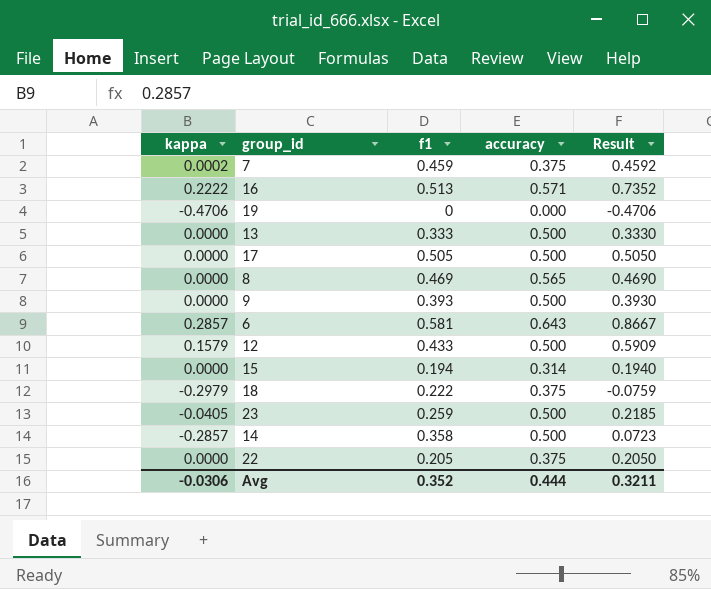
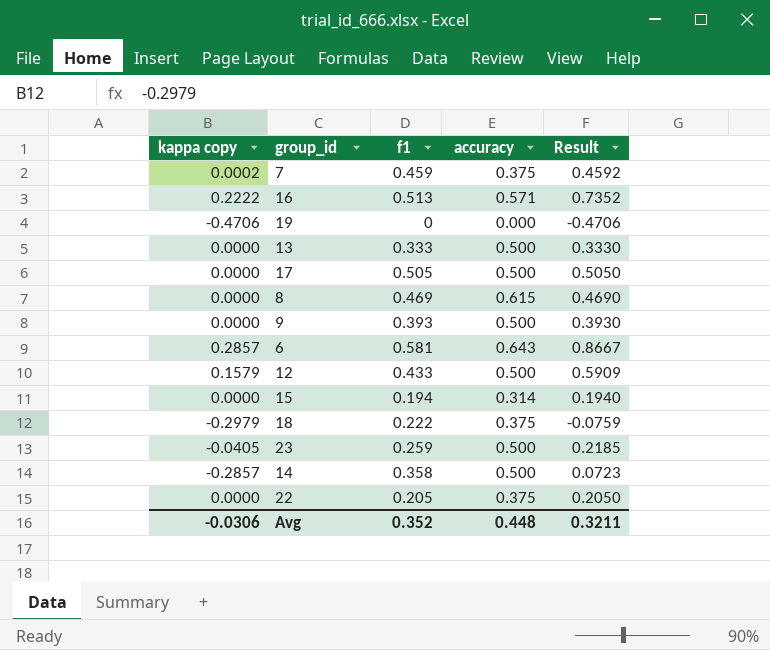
column name: kappa -> kappa copy
8 | accuracy: 0.565 -> 0.615
Avg | accuracy: 0.444 -> 0.448

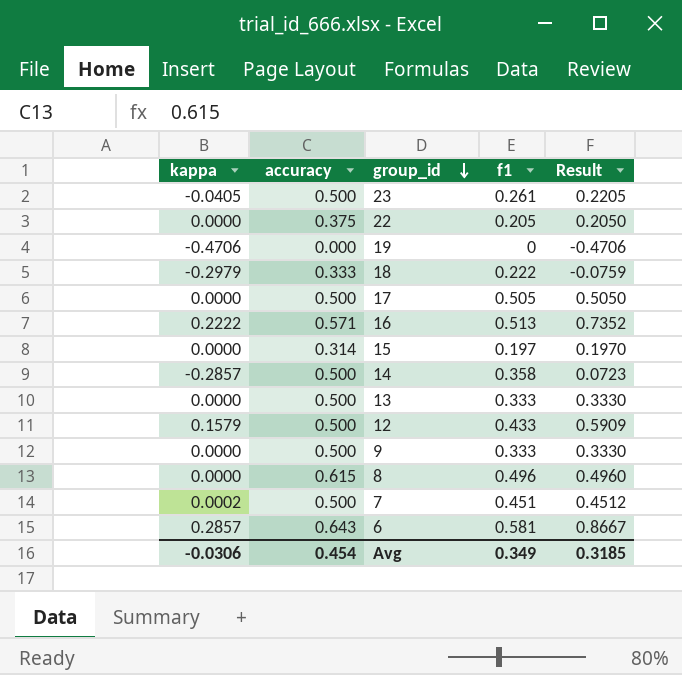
row order: none -> group_id descending
column name: kappa copy -> kappa
column accuracy | position: 4 -> 2
23 | f1: 0.259 -> 0.261
23 | Result: 0.2185 -> 0.2205
18 | accuracy: 0.375 -> 0.333
15 | f1: 0.194 -> 0.197
15 | Result: 0.1940 -> 0.1970
9 | f1: 0.393 -> 0.333
9 | Result: 0.3930 -> 0.3330
8 | f1: 0.469 -> 0.496
8 | Result: 0.4690 -> 0.4960
7 | accuracy: 0.375 -> 0.500
7 | f1: 0.459 -> 0.451
7 | Result: 0.4592 -> 0.4512
Avg | accuracy: 0.448 -> 0.454
Avg | f1: 0.352 -> 0.349
Avg | Result: 0.3211 -> 0.3185

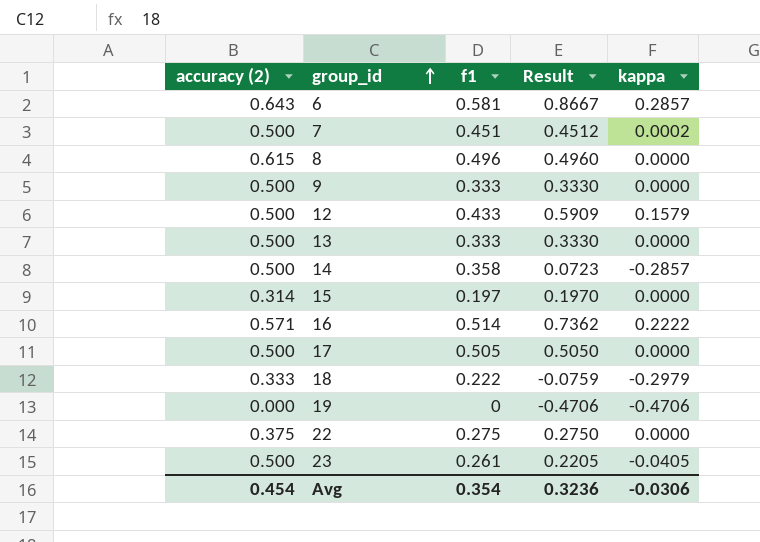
row order: group_id descending -> group_id ascending
column name: accuracy -> accuracy (2)
column kappa | position: 1 -> 5
16 | f1: 0.513 -> 0.514
16 | Result: 0.7352 -> 0.7362
22 | f1: 0.205 -> 0.275
22 | Result: 0.2050 -> 0.2750
Avg | f1: 0.349 -> 0.354
Avg | Result: 0.3185 -> 0.3236

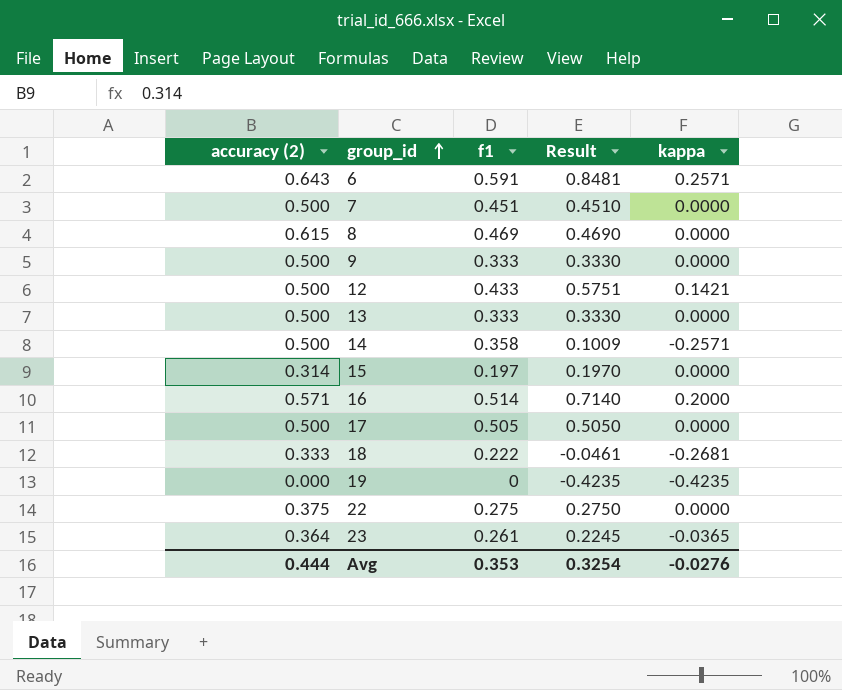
6 | f1: 0.581 -> 0.591
6 | Result: 0.8667 -> 0.8481
6 | kappa: 0.2857 -> 0.2571
7 | Result: 0.4512 -> 0.4510
7 | kappa: 0.0002 -> 0.0000
8 | f1: 0.496 -> 0.469
8 | Result: 0.4960 -> 0.4690
12 | Result: 0.5909 -> 0.5751
12 | kappa: 0.1579 -> 0.1421
14 | Result: 0.0723 -> 0.1009
14 | kappa: -0.2857 -> -0.2571
16 | Result: 0.7362 -> 0.7140
16 | kappa: 0.2222 -> 0.2000
18 | Result: -0.0759 -> -0.0461
18 | kappa: -0.2979 -> -0.2681
19 | Result: -0.4706 -> -0.4235
19 | kappa: -0.4706 -> -0.4235
23 | accuracy (2): 0.500 -> 0.364
23 | Result: 0.2205 -> 0.2245
23 | kappa: -0.0405 -> -0.0365
Avg | accuracy (2): 0.454 -> 0.444
Avg | f1: 0.354 -> 0.353
Avg | Result: 0.3236 -> 0.3254
Avg | kappa: -0.0306 -> -0.0276

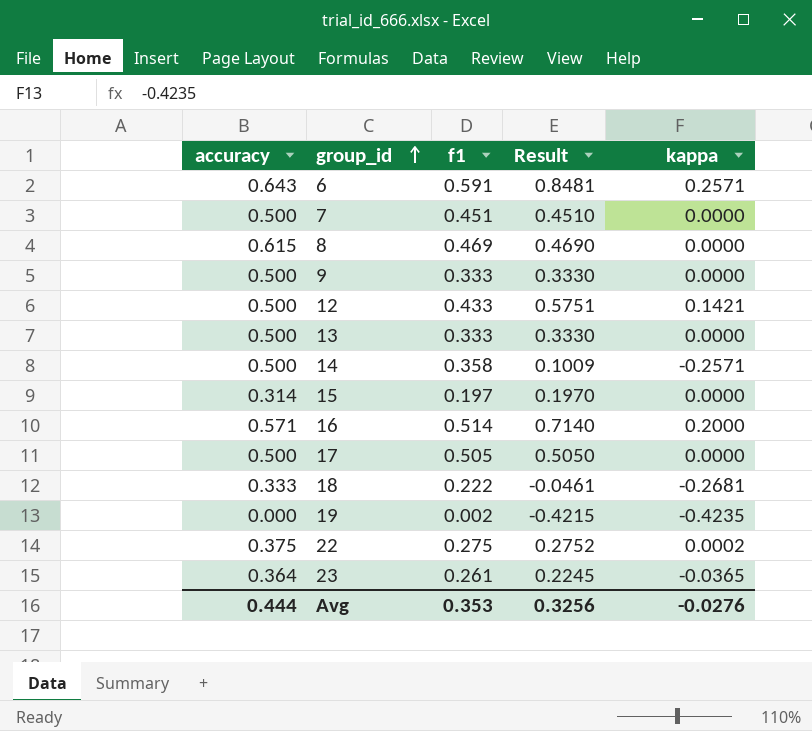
column name: accuracy (2) -> accuracy
19 | f1: 0 -> 0.002
19 | Result: -0.4235 -> -0.4215
22 | Result: 0.2750 -> 0.2752
22 | kappa: 0.0000 -> 0.0002
Avg | Result: 0.3254 -> 0.3256

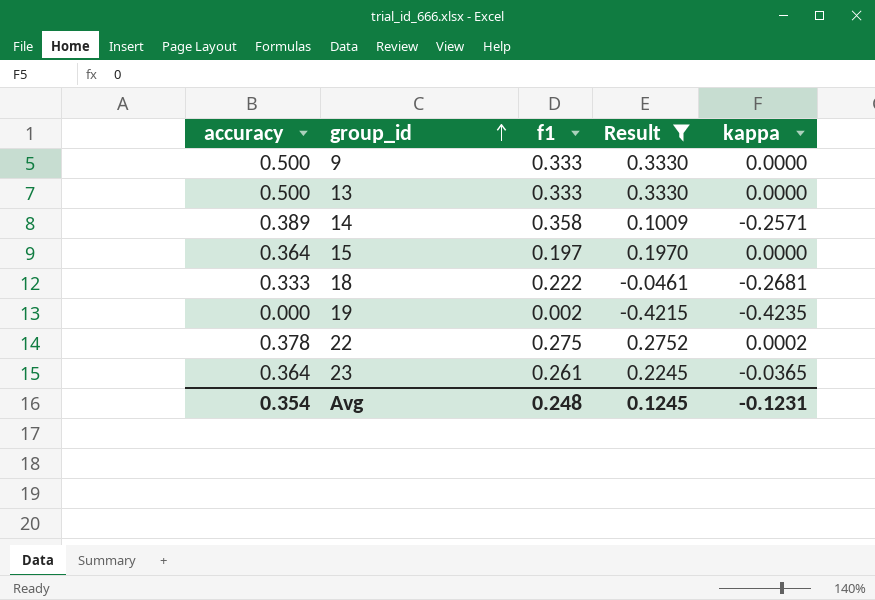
filter: none -> Result <= 0.3330
14 | accuracy: 0.500 -> 0.389
15 | accuracy: 0.314 -> 0.364
22 | accuracy: 0.375 -> 0.378
Avg | accuracy: 0.444 -> 0.354
Avg | f1: 0.353 -> 0.248
Avg | Result: 0.3256 -> 0.1245
Avg | kappa: -0.0276 -> -0.1231

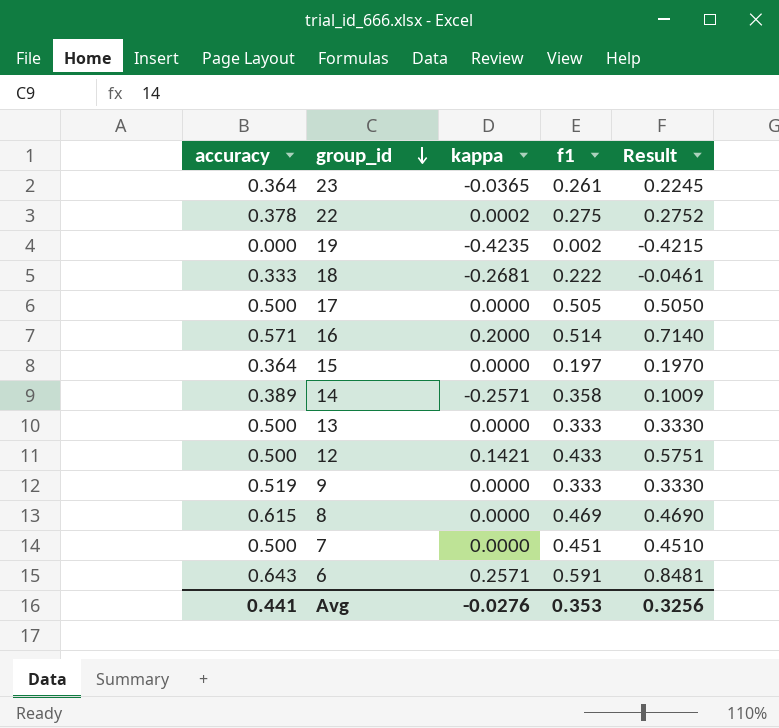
filter: Result <= 0.3330 -> none
row order: group_id ascending -> group_id descending
column kappa | position: 5 -> 3
9 | accuracy: 0.500 -> 0.519
Avg | accuracy: 0.354 -> 0.441
Avg | kappa: -0.1231 -> -0.0276
Avg | f1: 0.248 -> 0.353
Avg | Result: 0.1245 -> 0.3256

